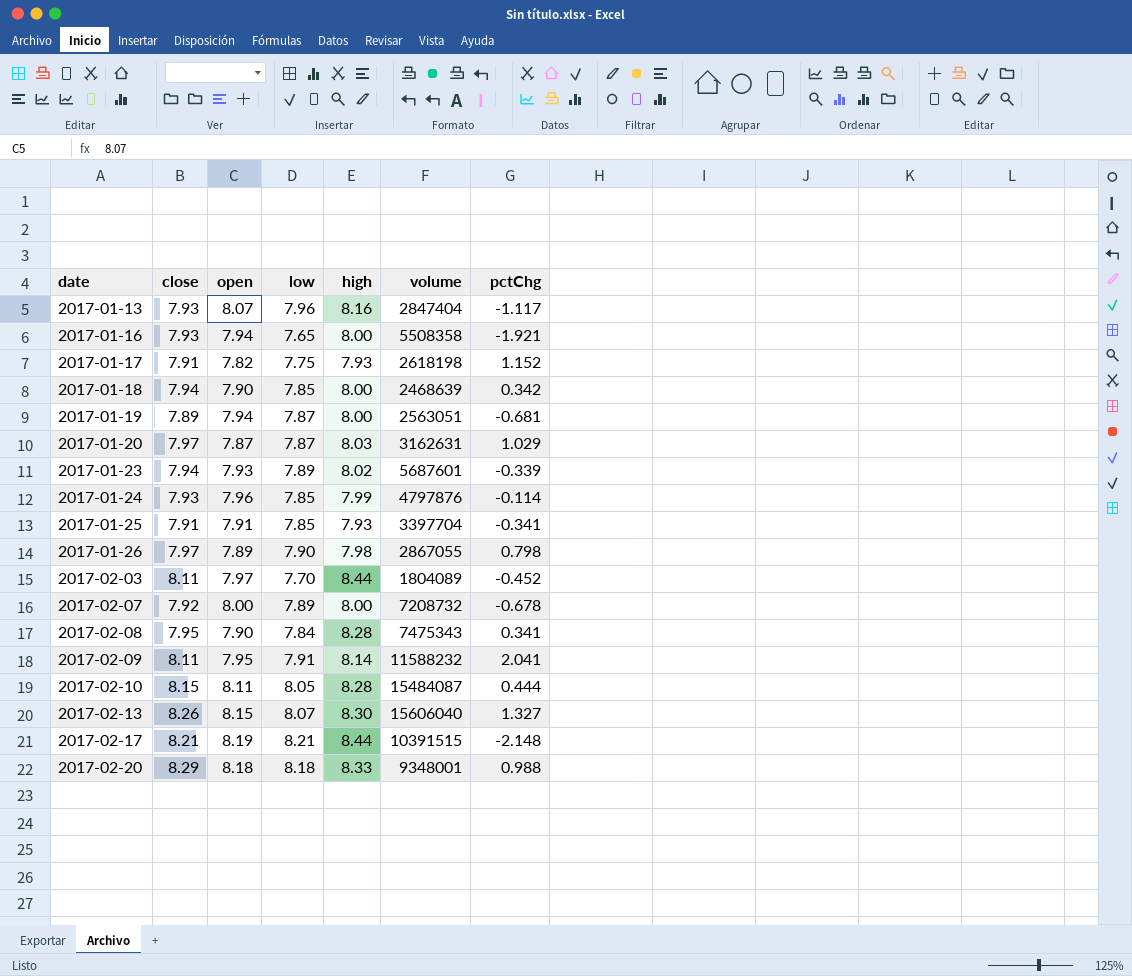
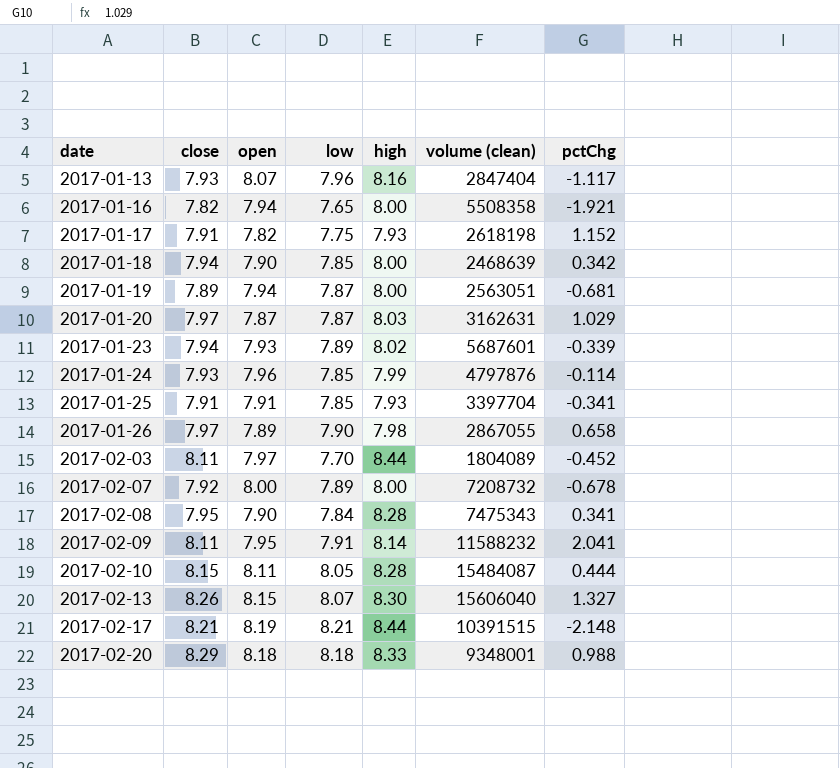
column name: volume -> volume (clean)
2017-01-16 | close: 7.93 -> 7.82
2017-01-26 | pctChg: 0.798 -> 0.658

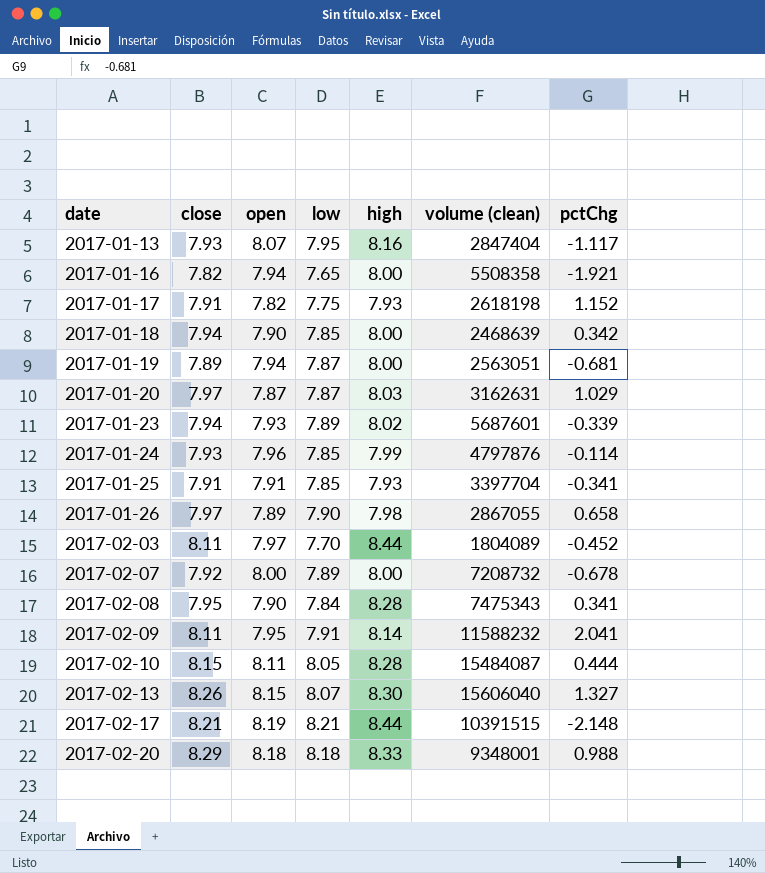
2017-01-13 | low: 7.96 -> 7.95

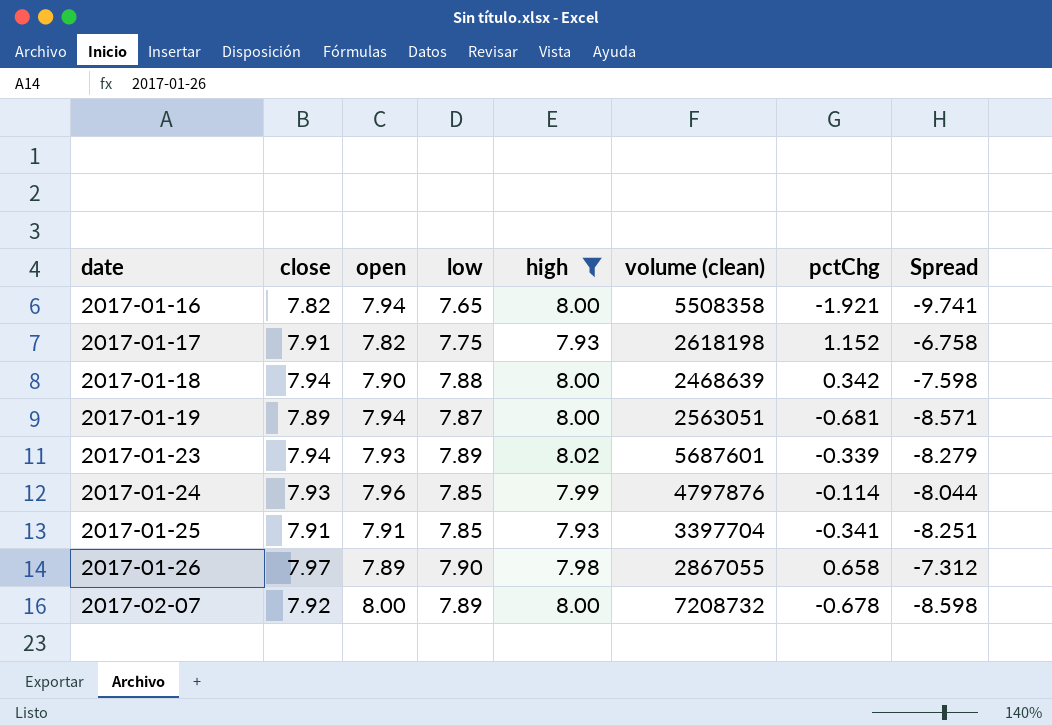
filter: none -> high <= 8.02
column Spread | formula: none -> [pctChg] - [close]
2017-01-18 | low: 7.85 -> 7.88

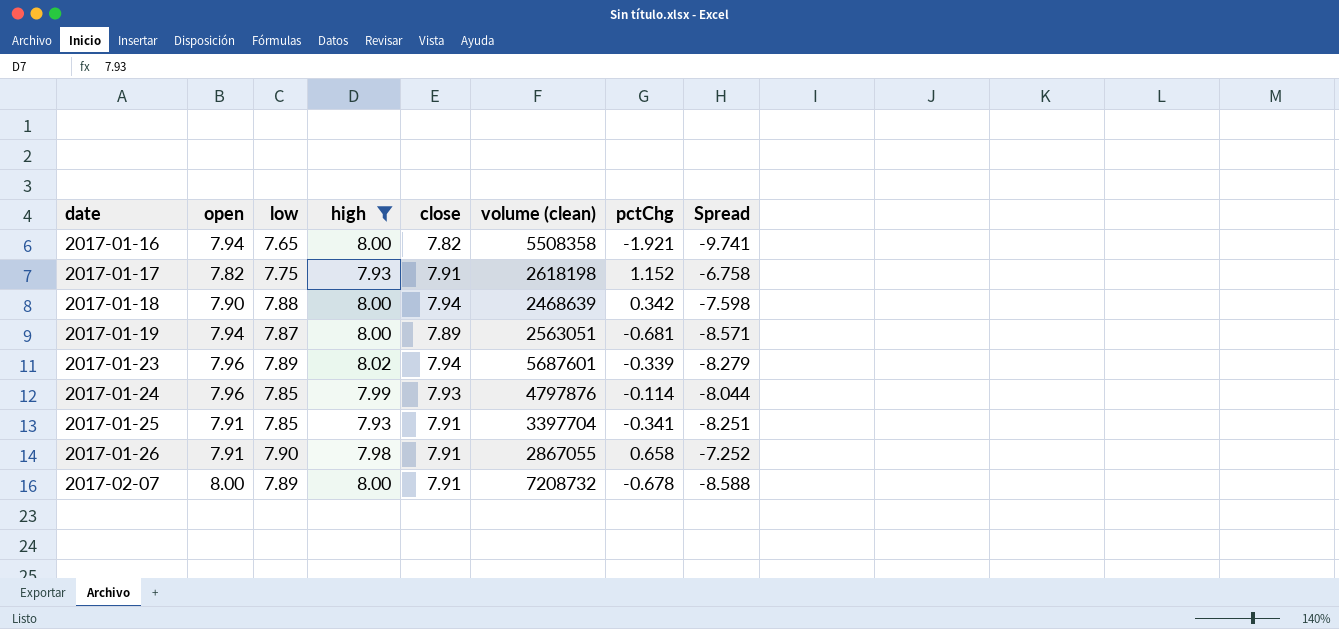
column close | position: 2 -> 5
2017-01-23 | open: 7.93 -> 7.96
2017-01-26 | open: 7.89 -> 7.91
2017-01-26 | close: 7.97 -> 7.91
2017-01-26 | Spread: -7.312 -> -7.252
2017-02-07 | close: 7.92 -> 7.91
2017-02-07 | Spread: -8.598 -> -8.588

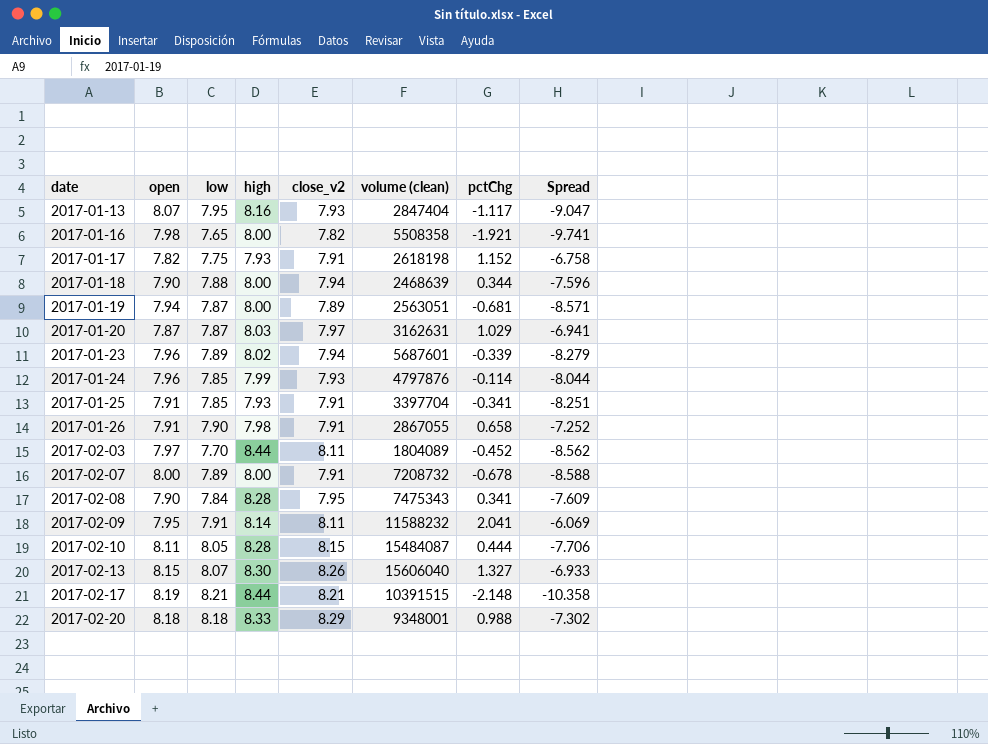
filter: high <= 8.02 -> none
column name: close -> close_v2
2017-01-16 | open: 7.94 -> 7.98
2017-01-18 | pctChg: 0.342 -> 0.344
2017-01-18 | Spread: -7.598 -> -7.596

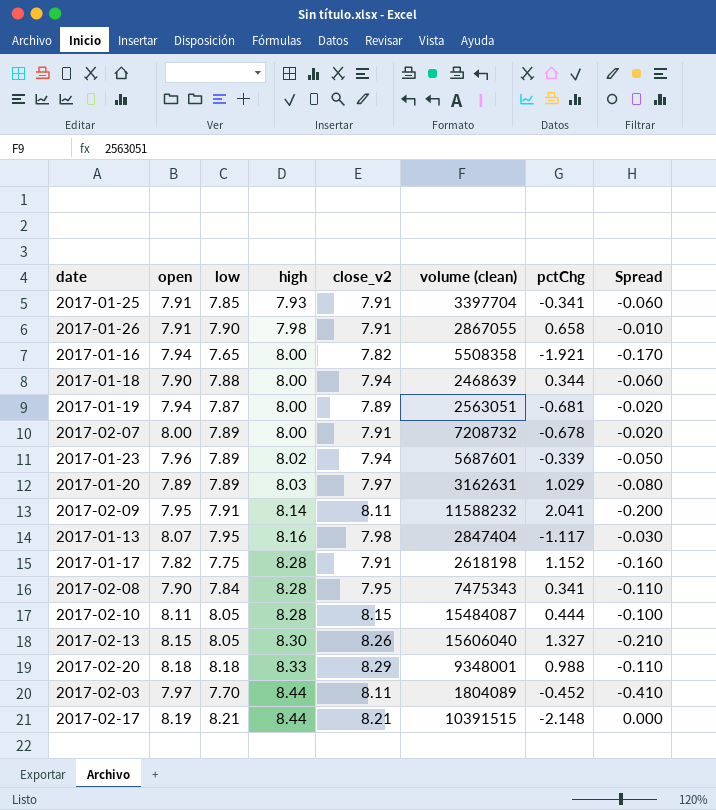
row order: date ascending -> high ascending
column Spread | formula: [pctChg] - [close_v2] -> [low] - [close_v2]
row 2017-01-24: 7.96 | 7.85 | 7.99 | 7.93 | 4797876 | -0.114 | -8.044 -> none
2017-01-16 | open: 7.98 -> 7.94
2017-01-20 | open: 7.87 -> 7.89
2017-01-20 | low: 7.87 -> 7.89
2017-01-13 | close_v2: 7.93 -> 7.98
2017-01-17 | high: 7.93 -> 8.28
2017-02-13 | low: 8.07 -> 8.05

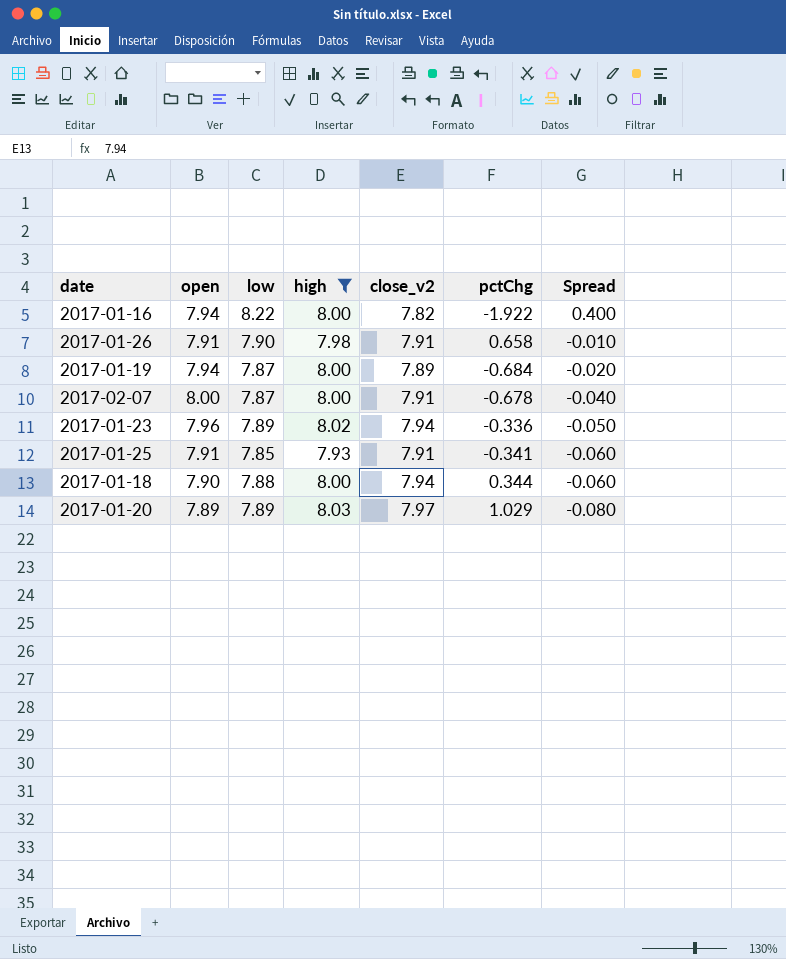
filter: none -> high <= 8.03
row order: high ascending -> Spread descending
column volume (clean) | position: 6 -> none
2017-01-16 | low: 7.65 -> 8.22
2017-01-16 | pctChg: -1.921 -> -1.922
2017-01-16 | Spread: -0.170 -> 0.400
2017-01-19 | pctChg: -0.681 -> -0.684
2017-02-07 | low: 7.89 -> 7.87
2017-02-07 | Spread: -0.020 -> -0.040
2017-01-23 | pctChg: -0.339 -> -0.336

